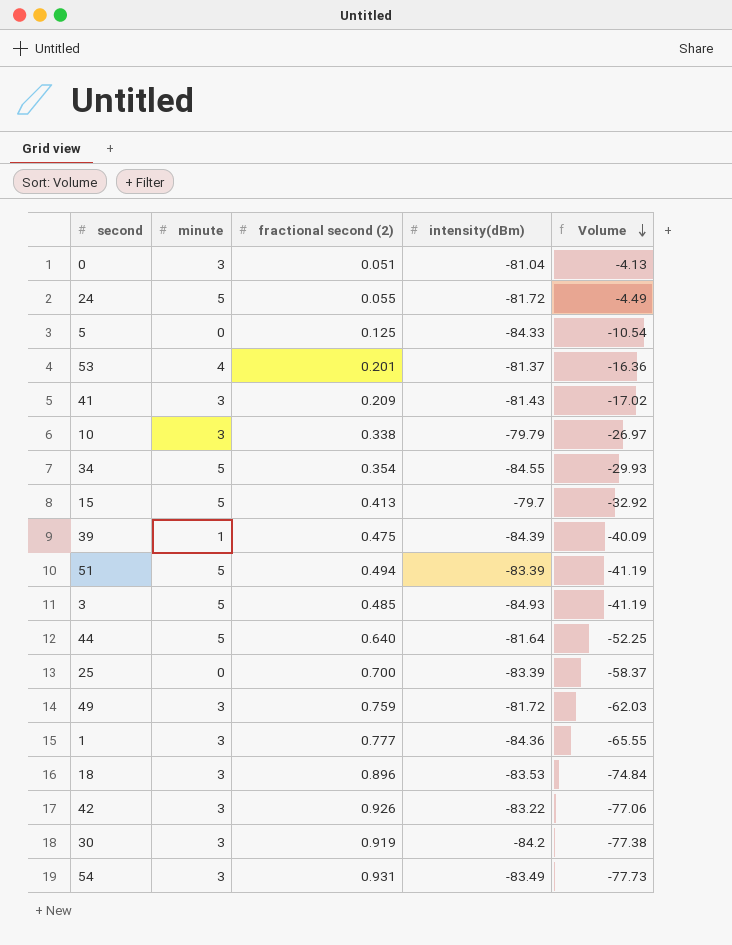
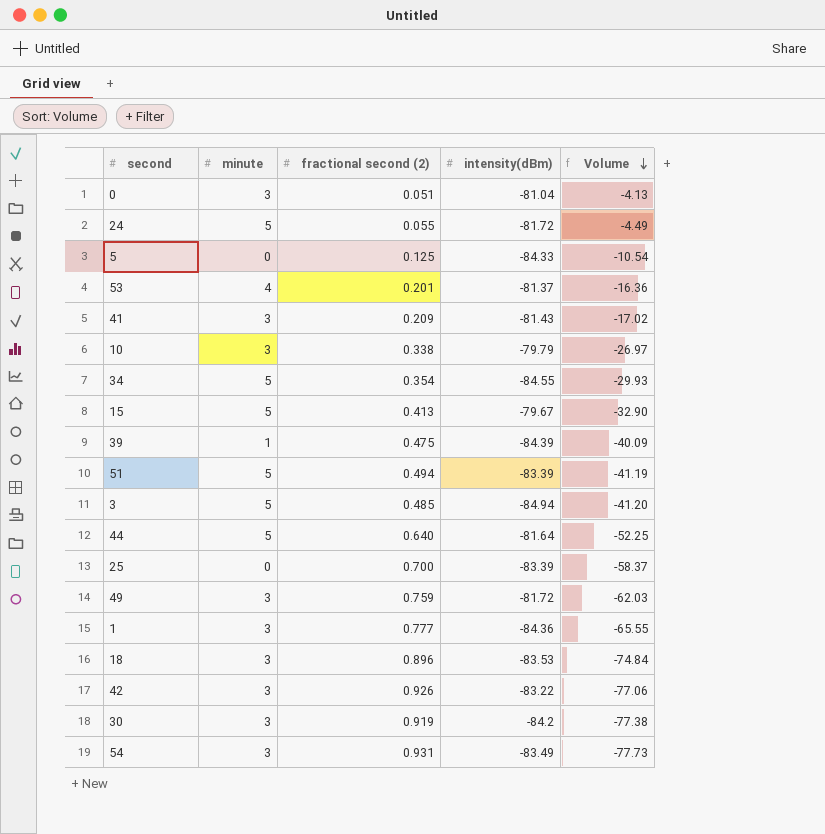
15 | intensity(dBm): -79.7 -> -79.67
15 | Volume: -32.92 -> -32.90
3 | intensity(dBm): -84.93 -> -84.94
3 | Volume: -41.19 -> -41.20

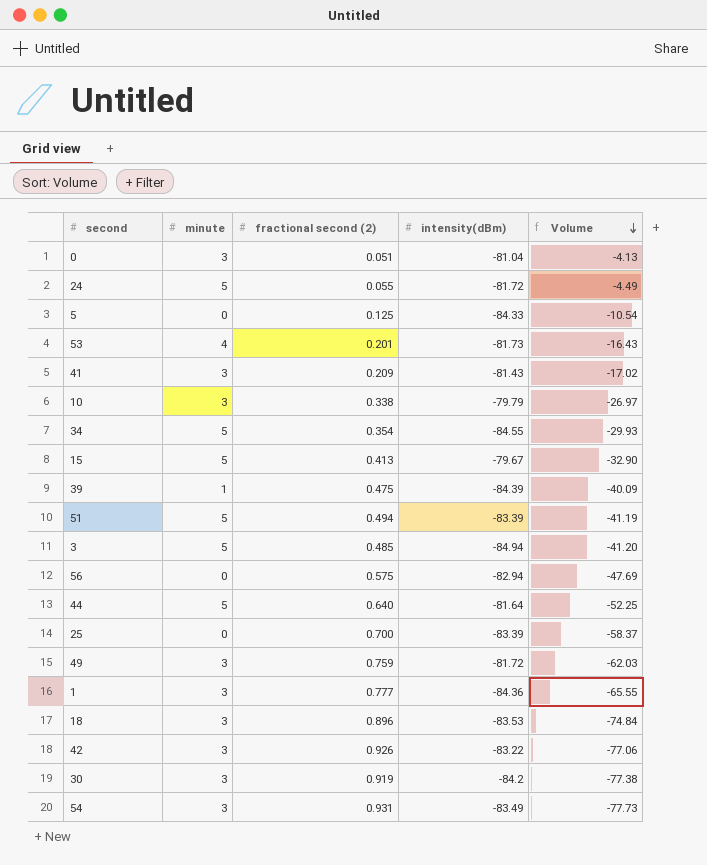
53 | intensity(dBm): -81.37 -> -81.73
53 | Volume: -16.36 -> -16.43
row 56: none -> 0 | 0.575 | -82.94 | -47.69

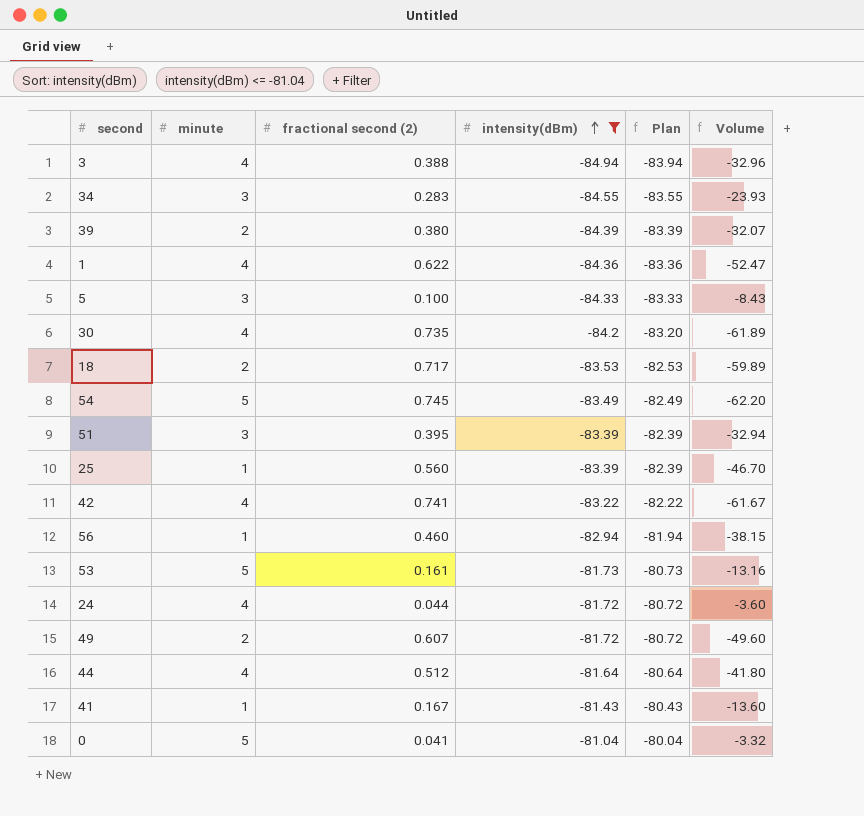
filter: none -> intensity(dBm) <= -81.04
row order: Volume descending -> intensity(dBm) ascending
column Plan | formula: none -> [intensity(dBm)] + 1
3 | minute: 5 -> 4
3 | fractional second (2): 0.485 -> 0.388
3 | Volume: -41.20 -> -32.96
34 | minute: 5 -> 3
34 | fractional second (2): 0.354 -> 0.283
34 | Volume: -29.93 -> -23.93
39 | minute: 1 -> 2
39 | fractional second (2): 0.475 -> 0.380
39 | Volume: -40.09 -> -32.07
1 | minute: 3 -> 4
1 | fractional second (2): 0.777 -> 0.622
1 | Volume: -65.55 -> -52.47
5 | minute: 0 -> 3
5 | fractional second (2): 0.125 -> 0.100
5 | Volume: -10.54 -> -8.43
30 | minute: 3 -> 4
30 | fractional second (2): 0.919 -> 0.735
30 | Volume: -77.38 -> -61.89
18 | minute: 3 -> 2
18 | fractional second (2): 0.896 -> 0.717
18 | Volume: -74.84 -> -59.89
54 | minute: 3 -> 5
54 | fractional second (2): 0.931 -> 0.745
54 | Volume: -77.73 -> -62.20
51 | minute: 5 -> 3
51 | fractional second (2): 0.494 -> 0.395
51 | Volume: -41.19 -> -32.94
25 | minute: 0 -> 1
25 | fractional second (2): 0.700 -> 0.560
25 | Volume: -58.37 -> -46.70
42 | minute: 3 -> 4
42 | fractional second (2): 0.926 -> 0.741
42 | Volume: -77.06 -> -61.67
56 | minute: 0 -> 1
56 | fractional second (2): 0.575 -> 0.460
56 | Volume: -47.69 -> -38.15
53 | minute: 4 -> 5
53 | fractional second (2): 0.201 -> 0.161
53 | Volume: -16.43 -> -13.16
24 | minute: 5 -> 4
24 | fractional second (2): 0.055 -> 0.044
24 | Volume: -4.49 -> -3.60
49 | minute: 3 -> 2
49 | fractional second (2): 0.759 -> 0.607
49 | Volume: -62.03 -> -49.60
44 | minute: 5 -> 4
44 | fractional second (2): 0.640 -> 0.512
44 | Volume: -52.25 -> -41.80
41 | minute: 3 -> 1
41 | fractional second (2): 0.209 -> 0.167
41 | Volume: -17.02 -> -13.60
0 | minute: 3 -> 5
0 | fractional second (2): 0.051 -> 0.041
0 | Volume: -4.13 -> -3.32

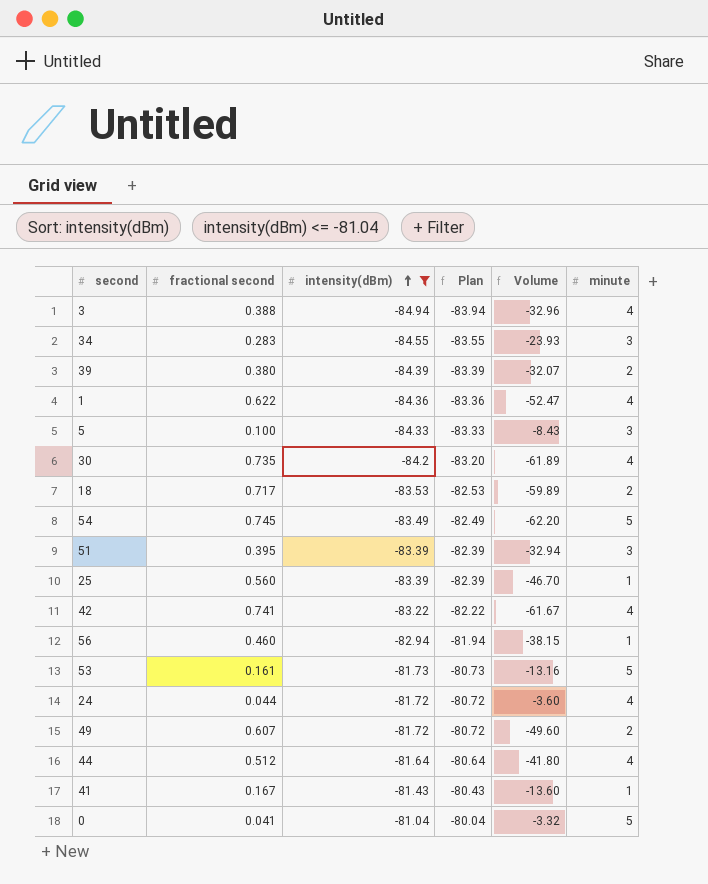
column name: fractional second (2) -> fractional second
column minute | position: 2 -> 6

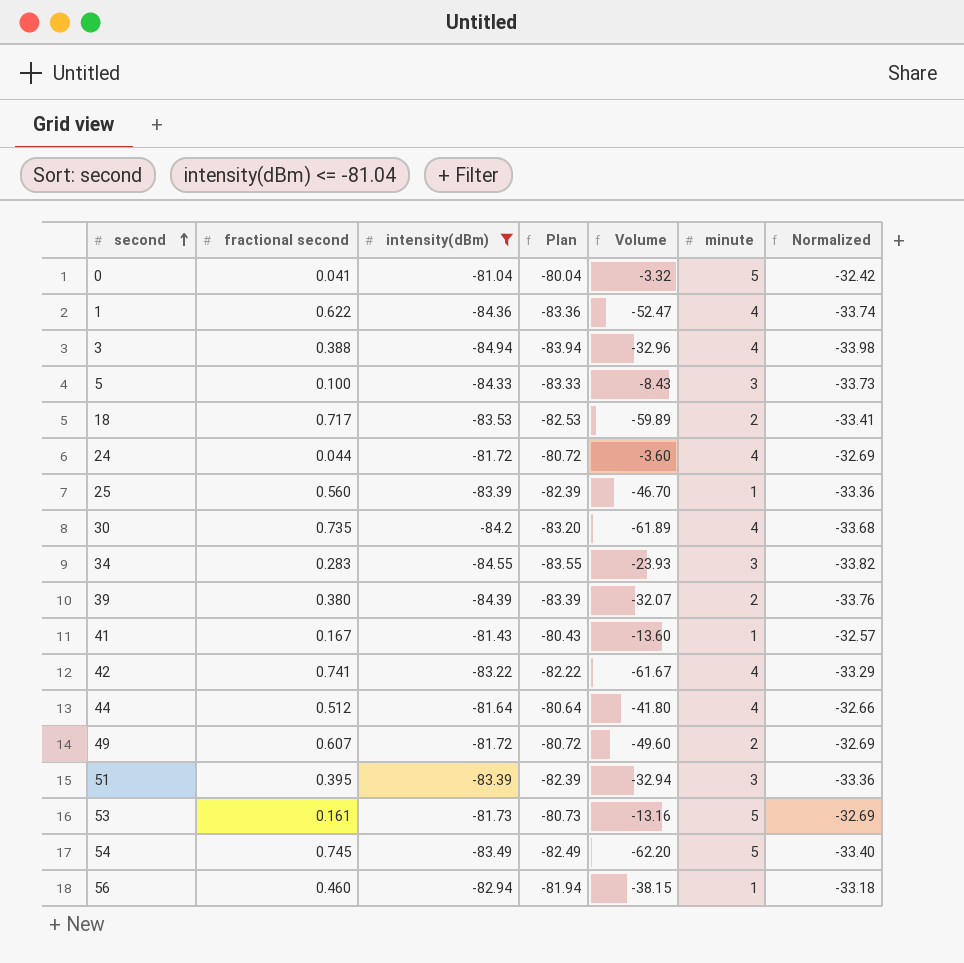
row order: intensity(dBm) ascending -> second ascending
column Normalized | formula: none -> [intensity(dBm)] * 0.4

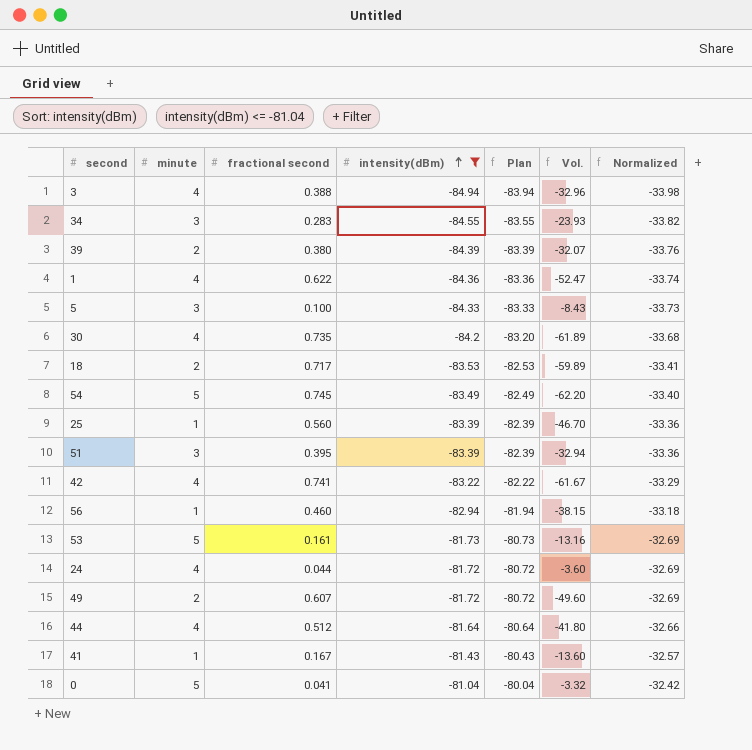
row order: second ascending -> intensity(dBm) ascending
column minute | position: 6 -> 2
column name: Volume -> Vol.

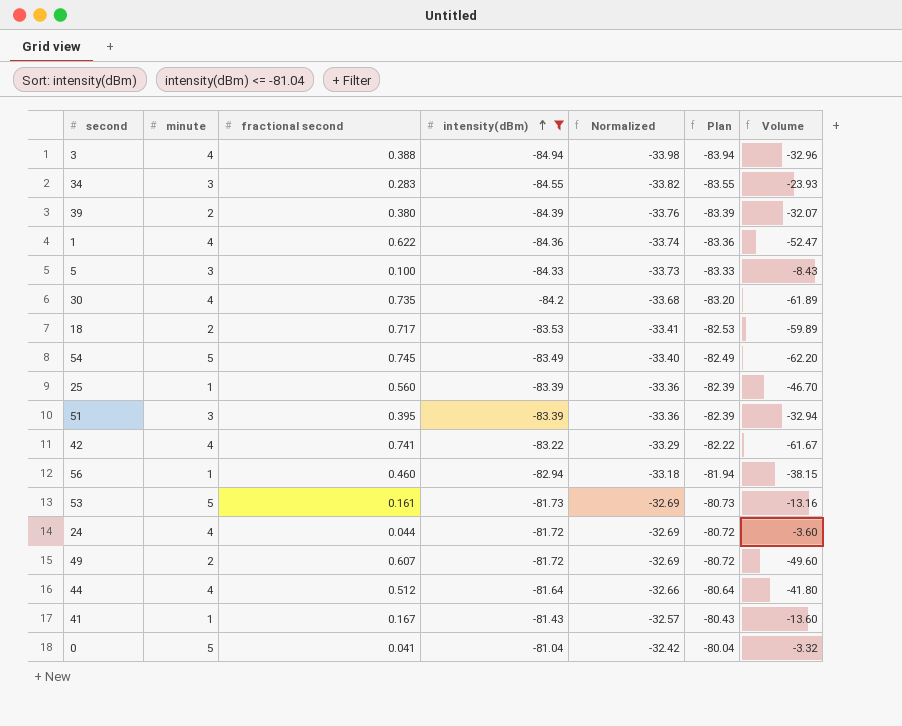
column Normalized | position: 7 -> 5
column name: Vol. -> Volume

